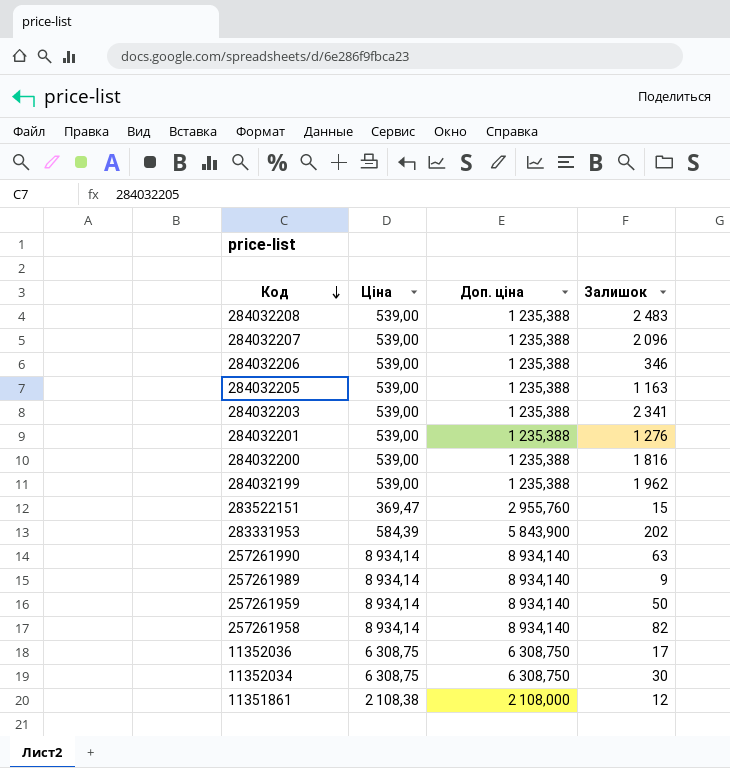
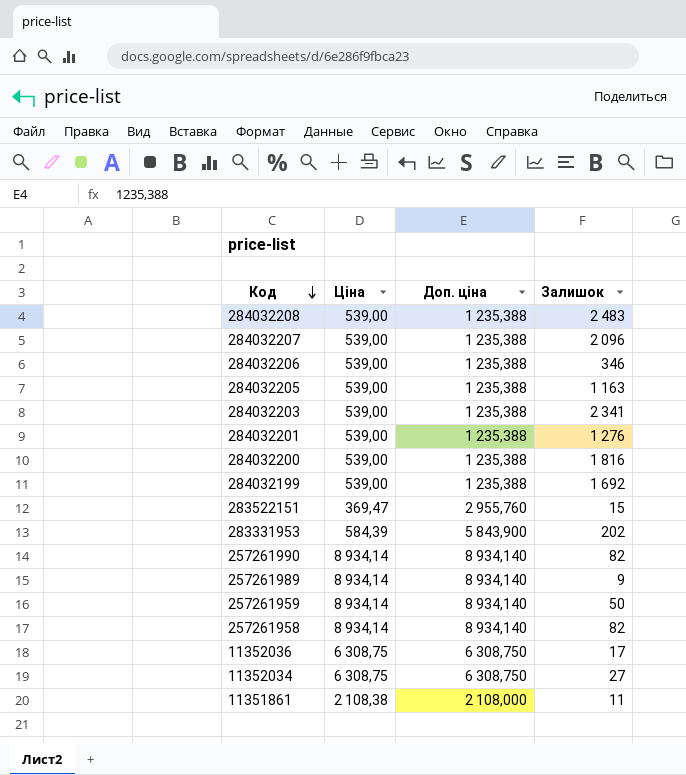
284032199 | Залишок: 1 962 -> 1 692
257261990 | Залишок: 63 -> 82
11352034 | Залишок: 30 -> 27
11351861 | Залишок: 12 -> 11

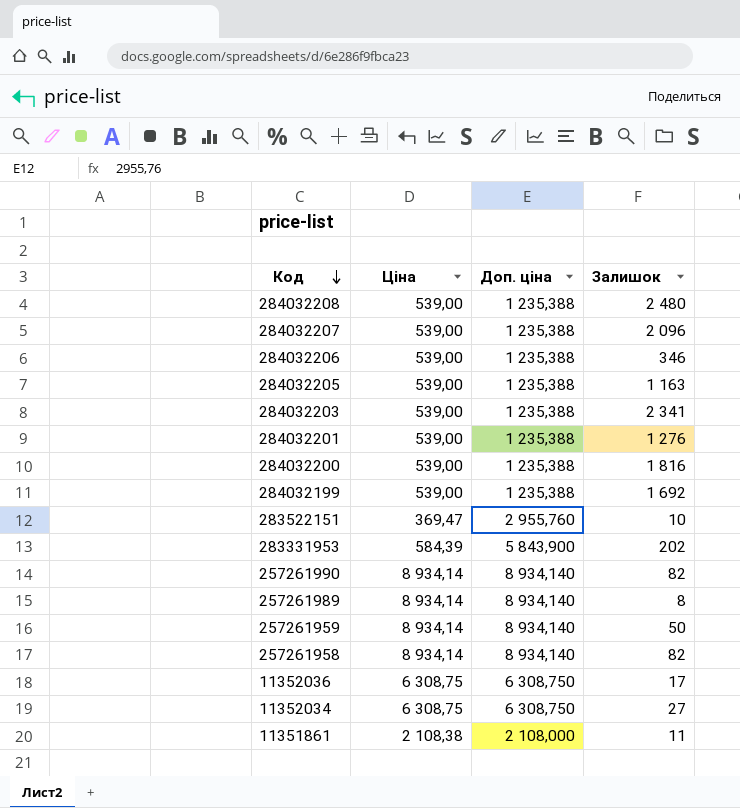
284032208 | Залишок: 2 483 -> 2 480
283522151 | Залишок: 15 -> 10
257261989 | Залишок: 9 -> 8

